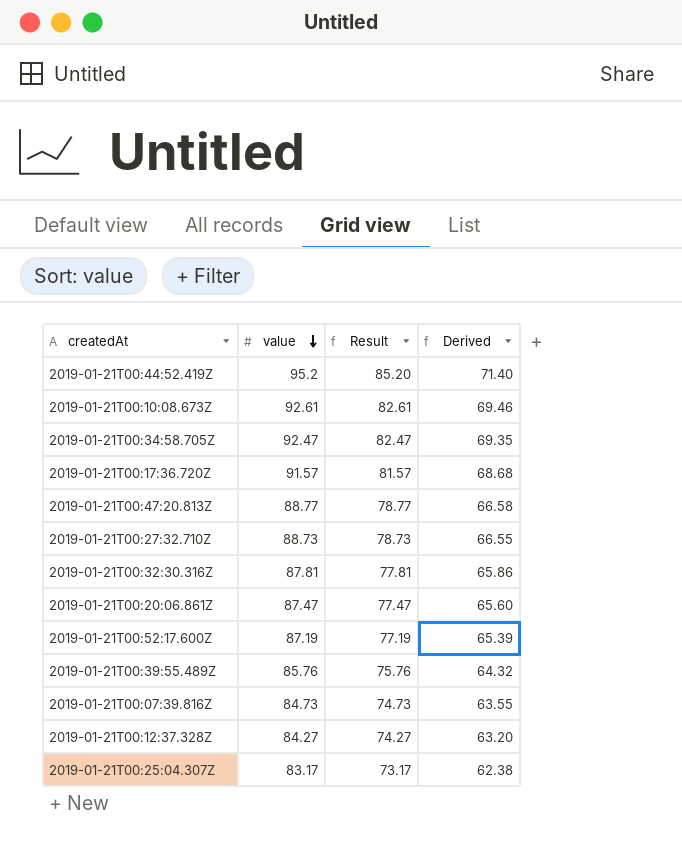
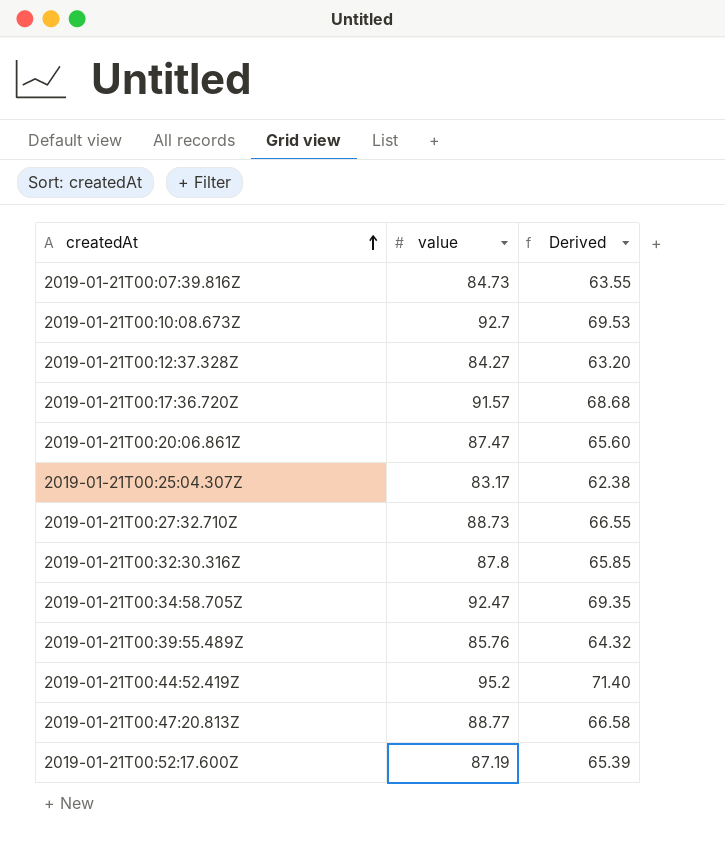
row order: value descending -> createdAt ascending
column Result | formula: [value] - 10 -> none
2019-01-21T00:10:08.673Z | value: 92.61 -> 92.7
2019-01-21T00:10:08.673Z | Derived: 69.46 -> 69.53
2019-01-21T00:32:30.316Z | value: 87.81 -> 87.8
2019-01-21T00:32:30.316Z | Derived: 65.86 -> 65.85

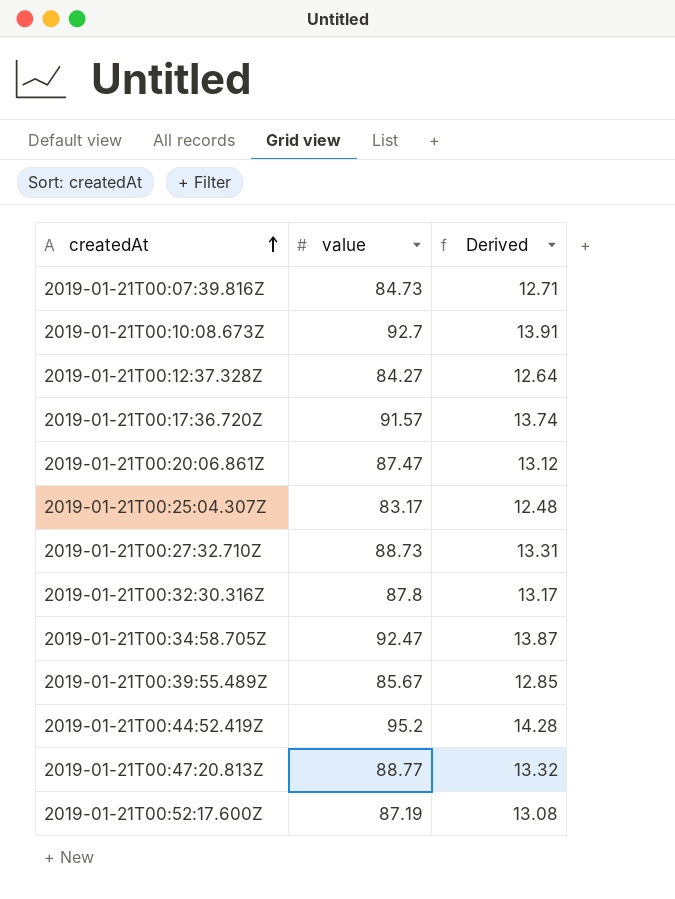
column Derived | formula: [value] * 0.75 -> [value] * 0.15
2019-01-21T00:39:55.489Z | value: 85.76 -> 85.67

